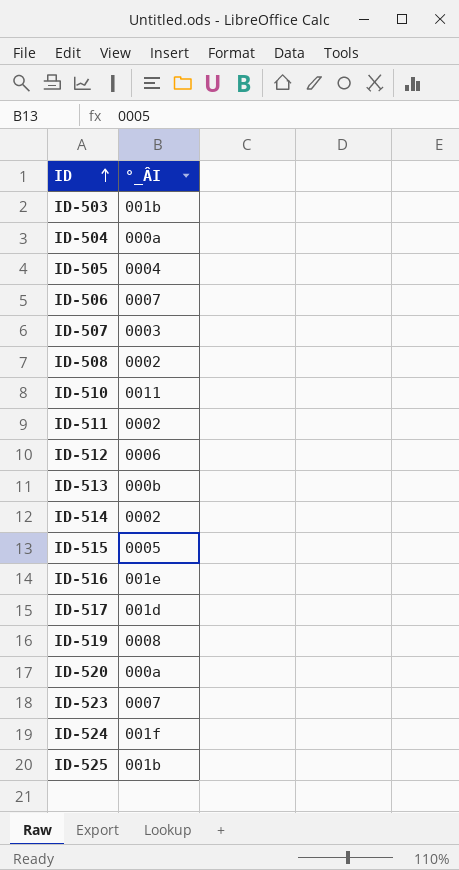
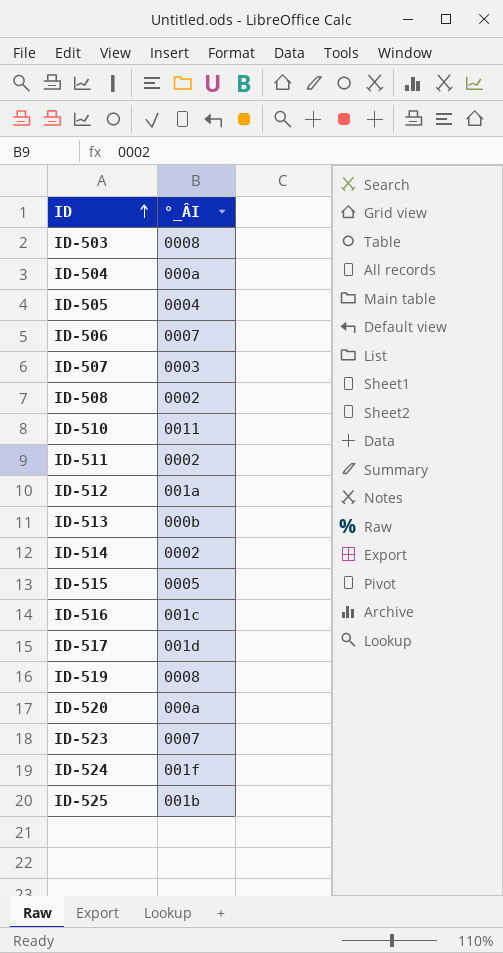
ID-503 | °_ÂI: 001b -> 0008
ID-512 | °_ÂI: 0006 -> 001a
ID-516 | °_ÂI: 001e -> 001c

